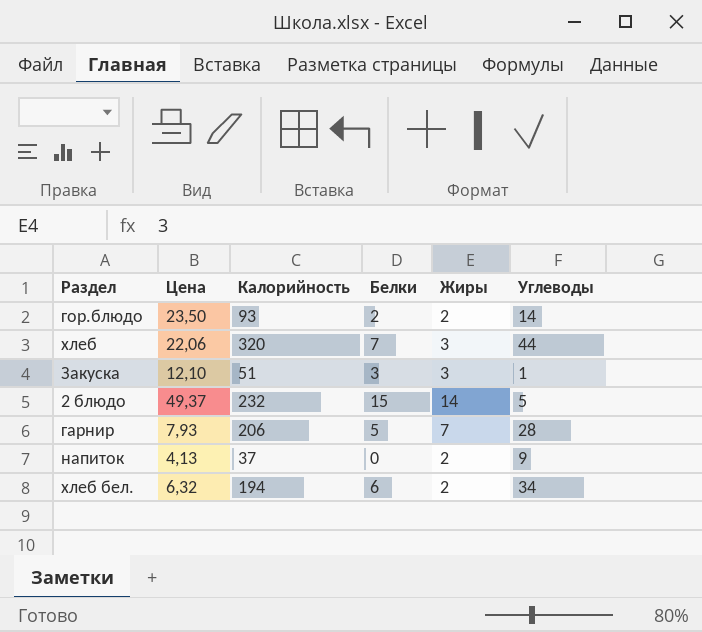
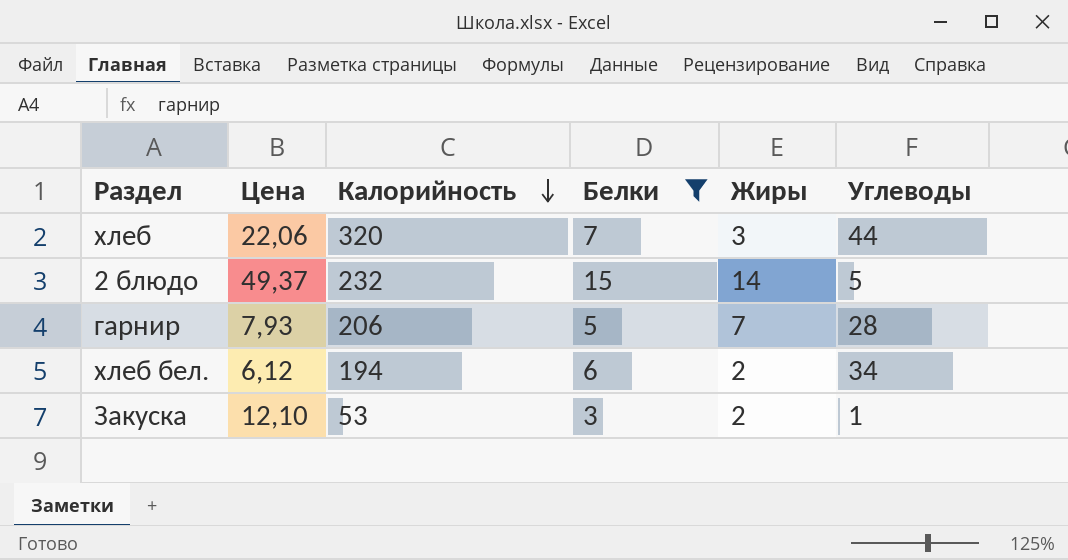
filter: none -> Белки >= 3
row order: none -> Калорийность descending
хлеб бел. | Цена: 6,32 -> 6,12
Закуска | Калорийность: 51 -> 53
Закуска | Жиры: 3 -> 2

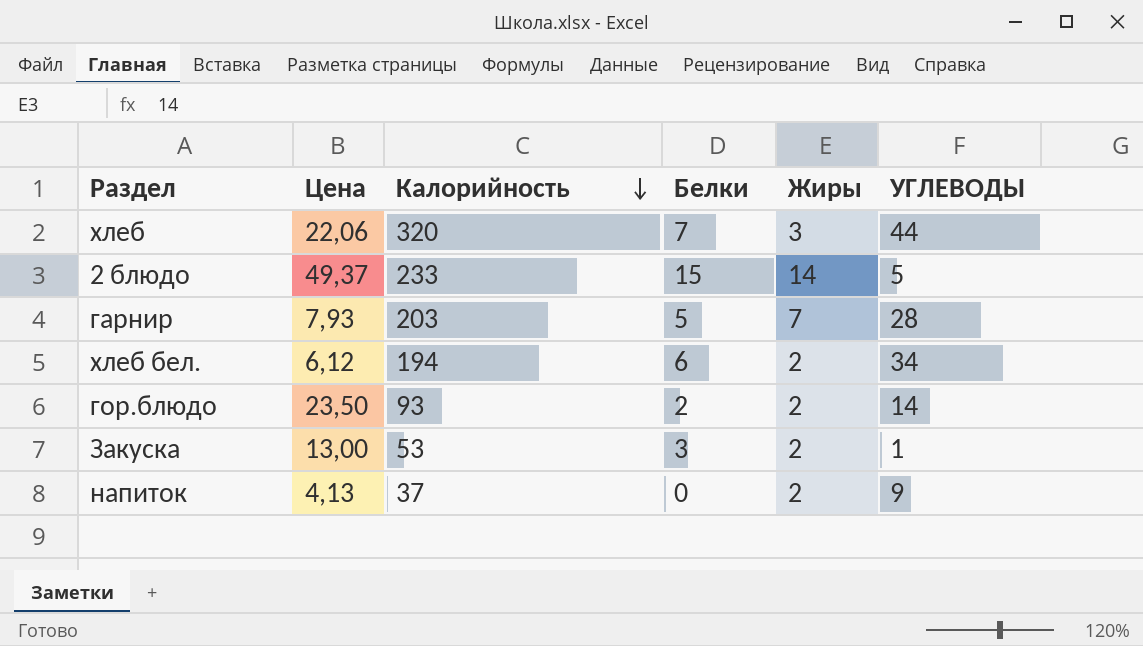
filter: Белки >= 3 -> none
column name: Углеводы -> УГЛЕВОДЫ
2 блюдо | Калорийность: 232 -> 233
гарнир | Калорийность: 206 -> 203
Закуска | Цена: 12,10 -> 13,00

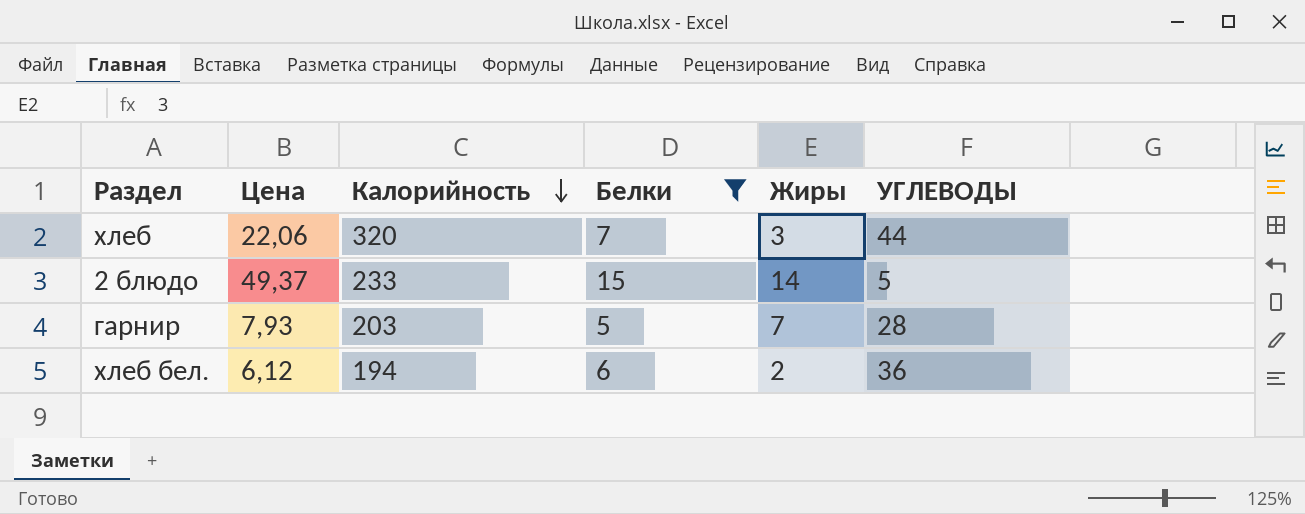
filter: none -> Белки >= 5
хлеб бел. | УГЛЕВОДЫ: 34 -> 36

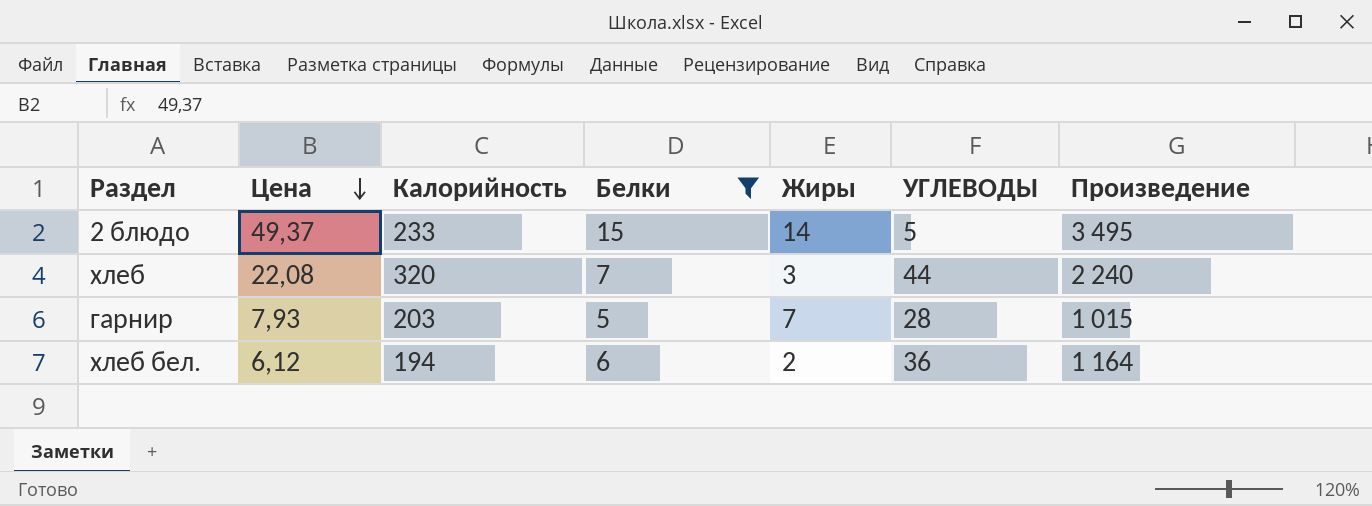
row order: Калорийность descending -> Цена descending
column Произведение | formula: none -> [Калорийность] * [Белки]
хлеб | Цена: 22,06 -> 22,08

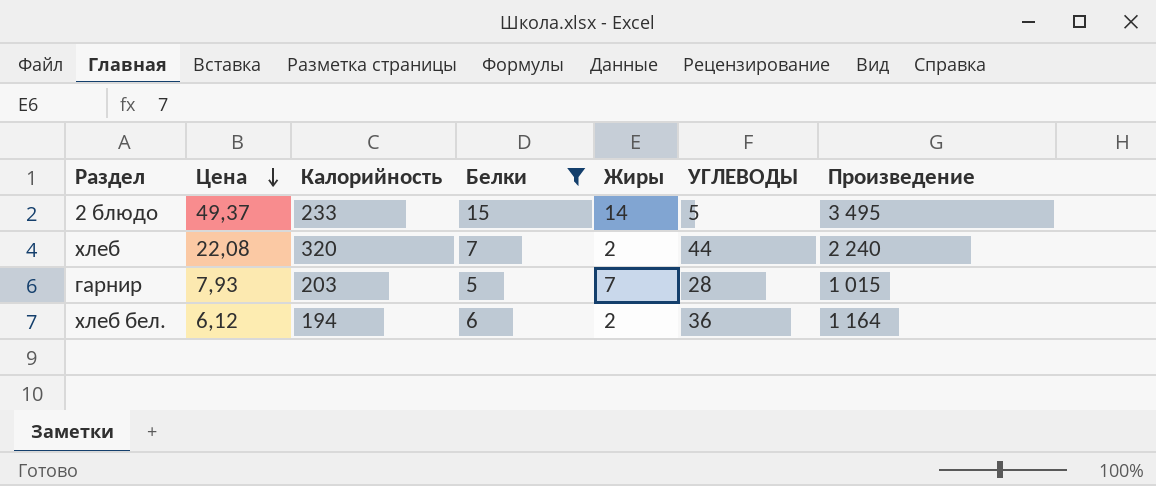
хлеб | Жиры: 3 -> 2

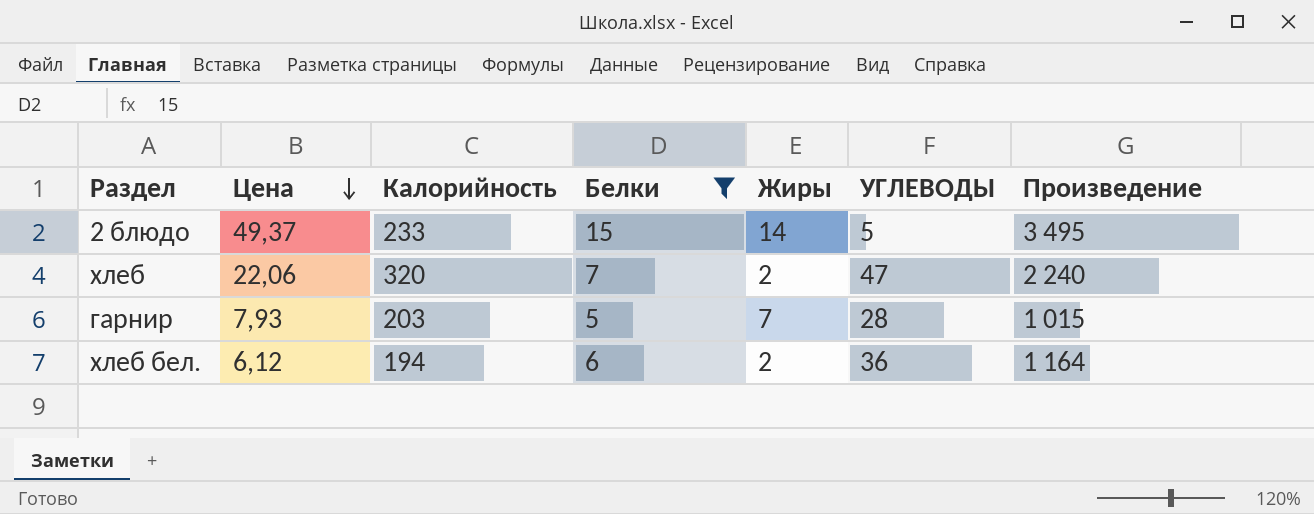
хлеб | Цена: 22,08 -> 22,06
хлеб | УГЛЕВОДЫ: 44 -> 47

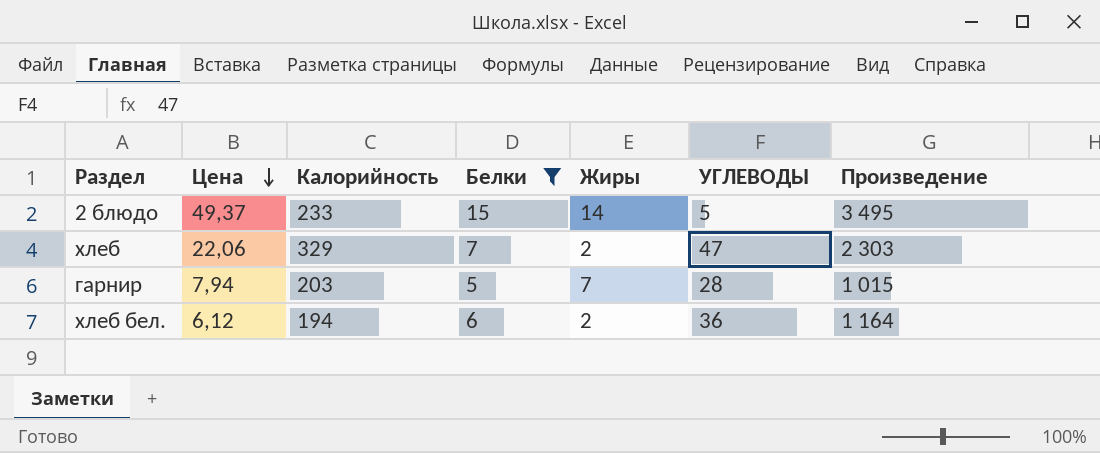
хлеб | Калорийность: 320 -> 329
хлеб | Произведение: 2 240 -> 2 303
гарнир | Цена: 7,93 -> 7,94

